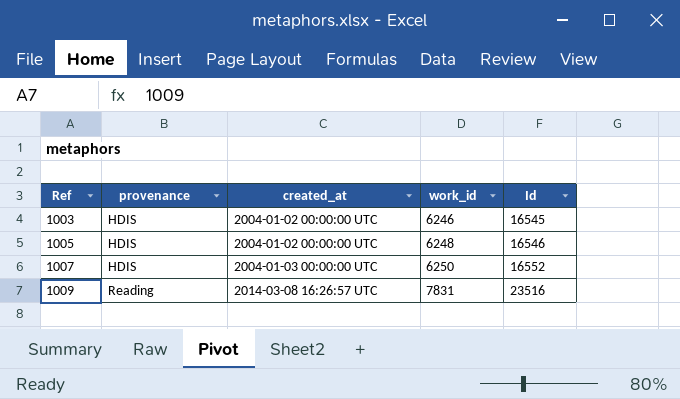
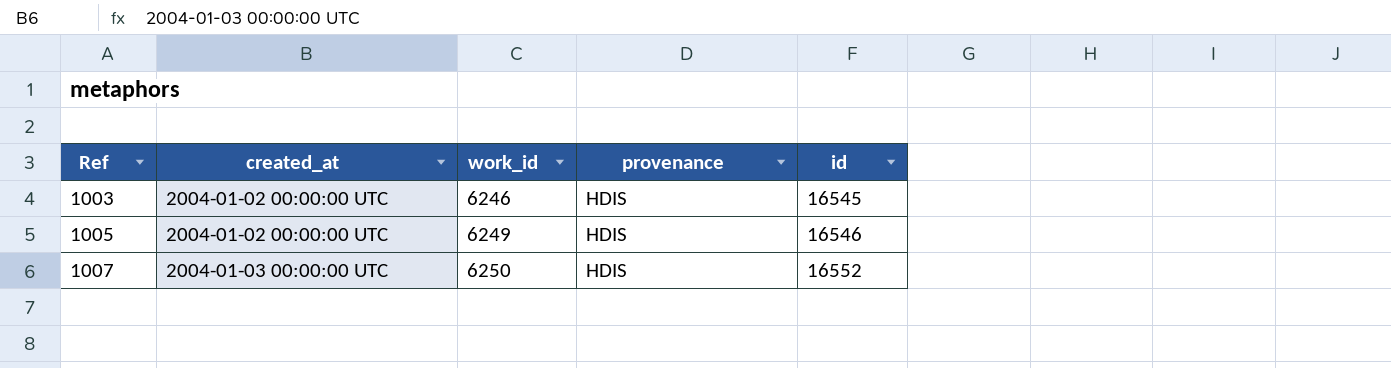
column provenance | position: 2 -> 4
column name: Id -> id
row 1009: Reading | 2014-03-08 16:26:57 UTC | 7831 | 23516 -> none
1005 | work_id: 6248 -> 6249

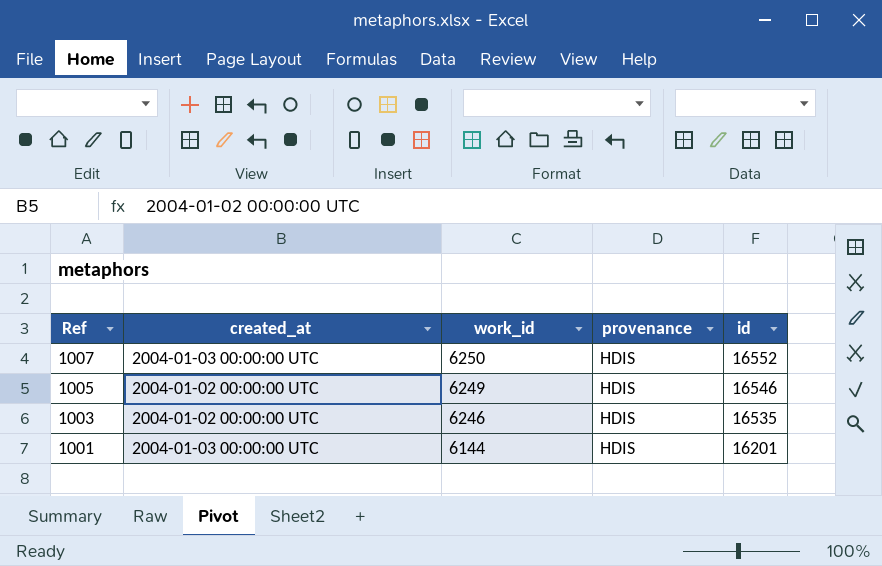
row order: Ref ascending -> Ref descending
1003 | id: 16545 -> 16535
row 1001: none -> 2004-01-03 00:00:00 UTC | 6144 | HDIS | 16201

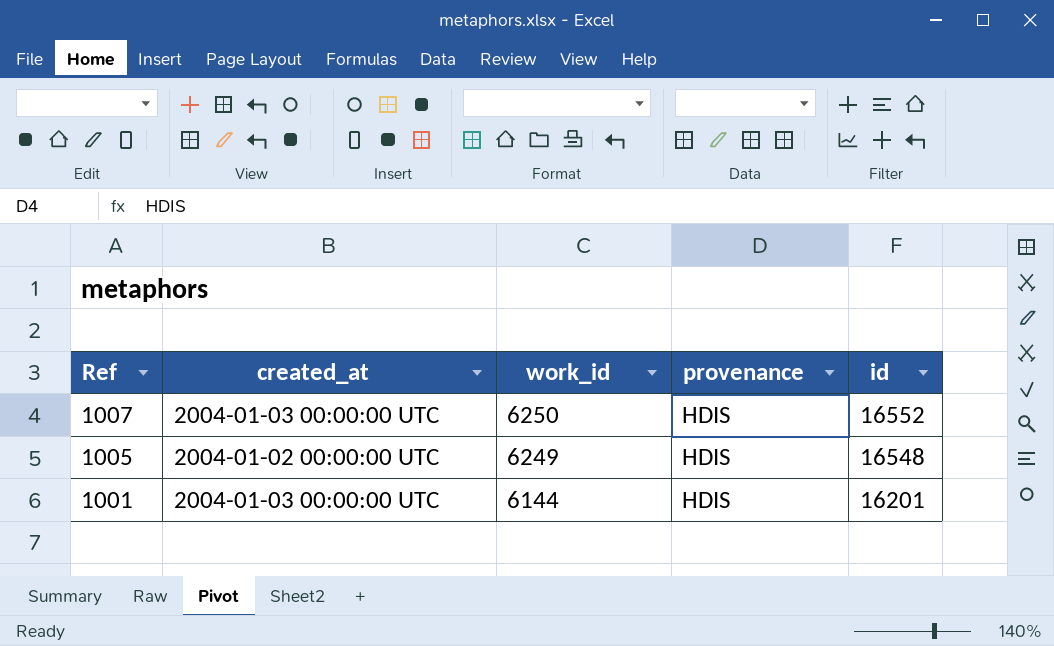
row 1003: 2004-01-02 00:00:00 UTC | 6246 | HDIS | 16535 -> none
1005 | id: 16546 -> 16548

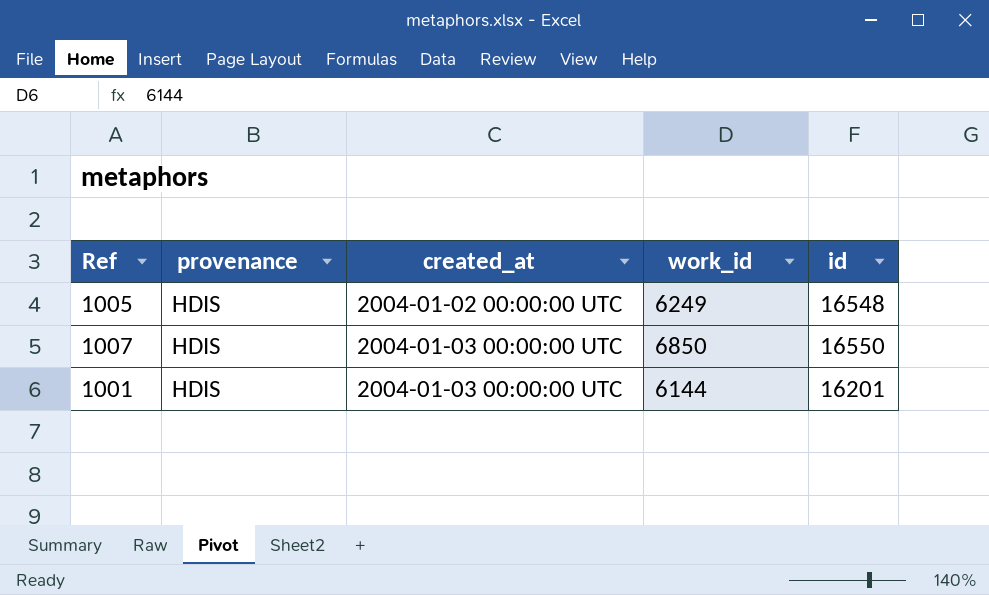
row order: Ref descending -> created_at ascending
column provenance | position: 4 -> 2
1007 | work_id: 6250 -> 6850
1007 | id: 16552 -> 16550

